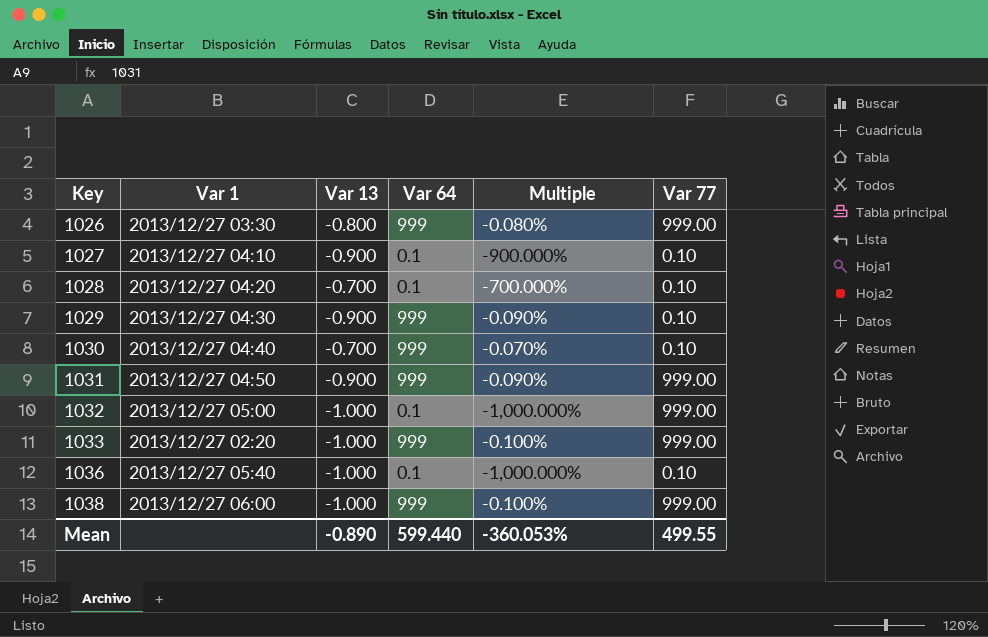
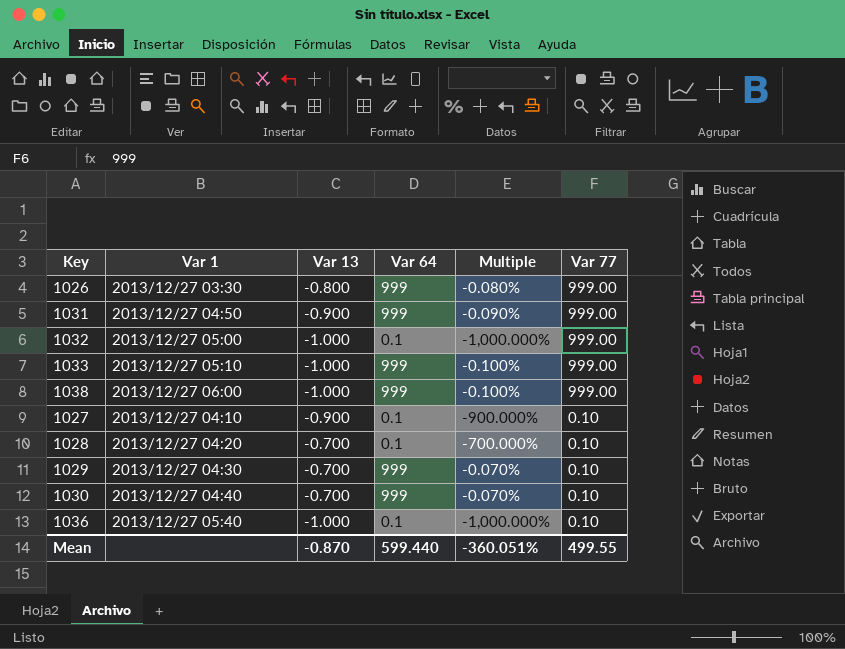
row order: Key ascending -> Var 77 descending
1033 | Var 1: 2013/12/27 02:20 -> 2013/12/27 05:10
1029 | Var 13: -0.900 -> -0.700
1029 | Multiple: -0.090% -> -0.070%
Mean | Var 13: -0.890 -> -0.870
Mean | Multiple: -360.053% -> -360.051%

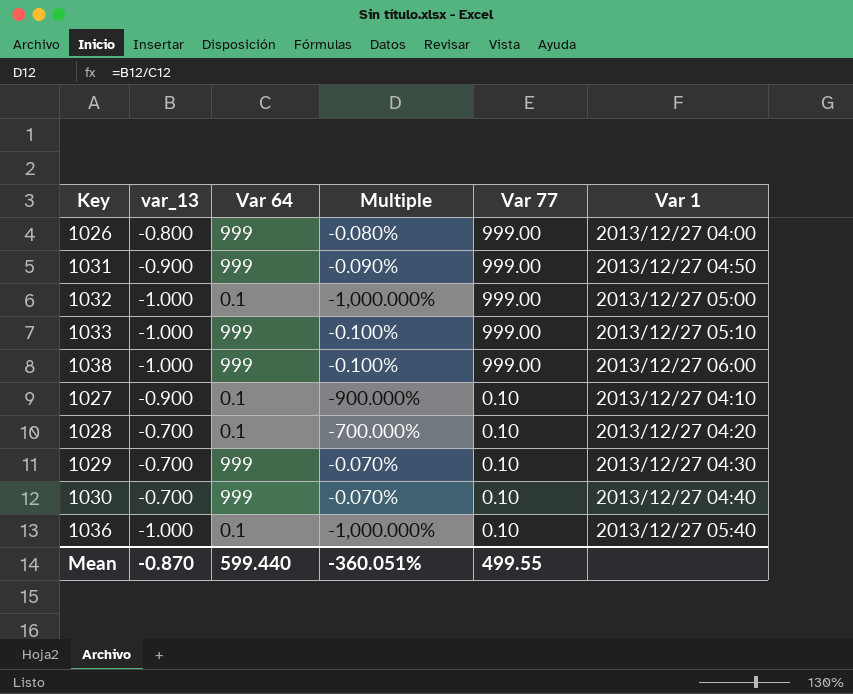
column name: Var 13 -> var_13
column Var 1 | position: 2 -> 6
1026 | Var 1: 2013/12/27 03:30 -> 2013/12/27 04:00

